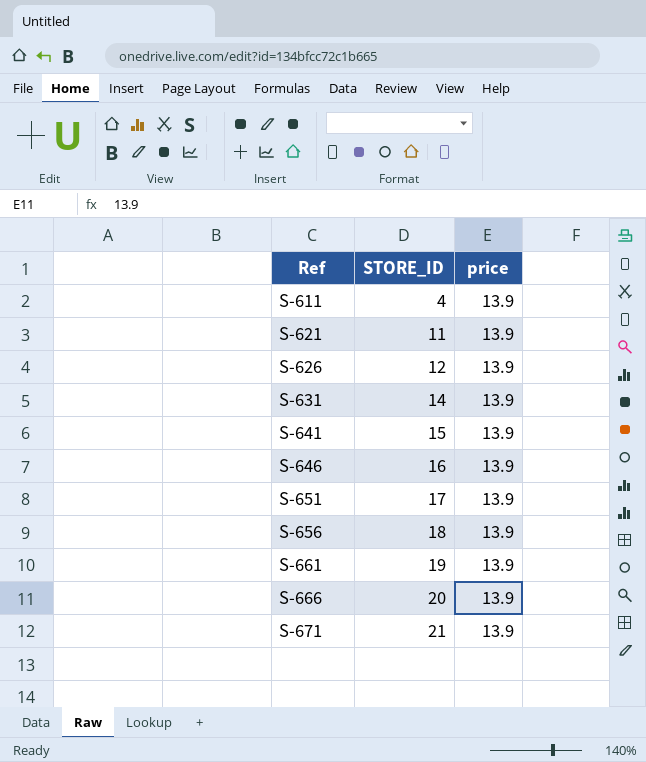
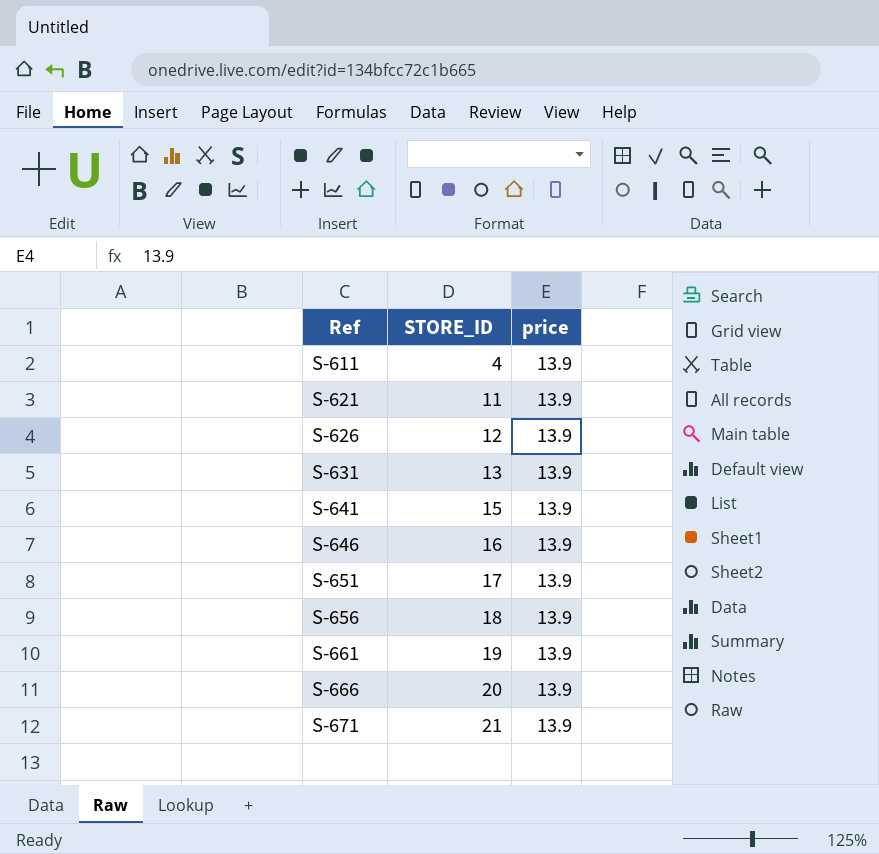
S-631 | STORE_ID: 14 -> 13

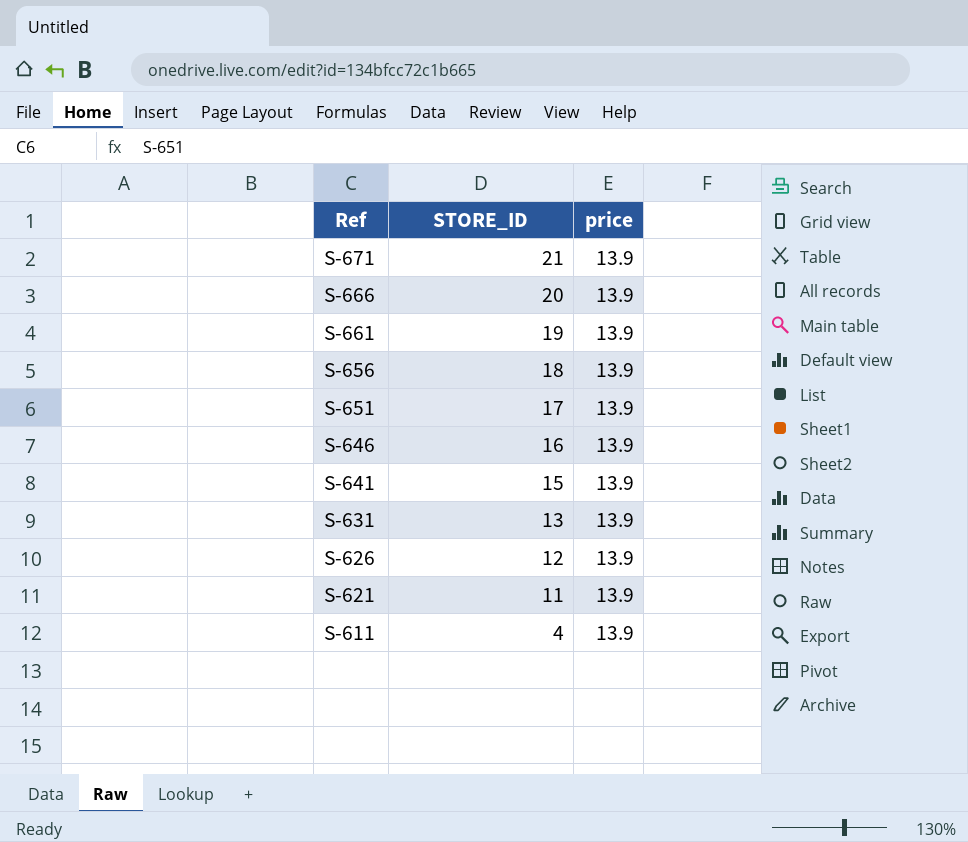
row order: Ref ascending -> Ref descending

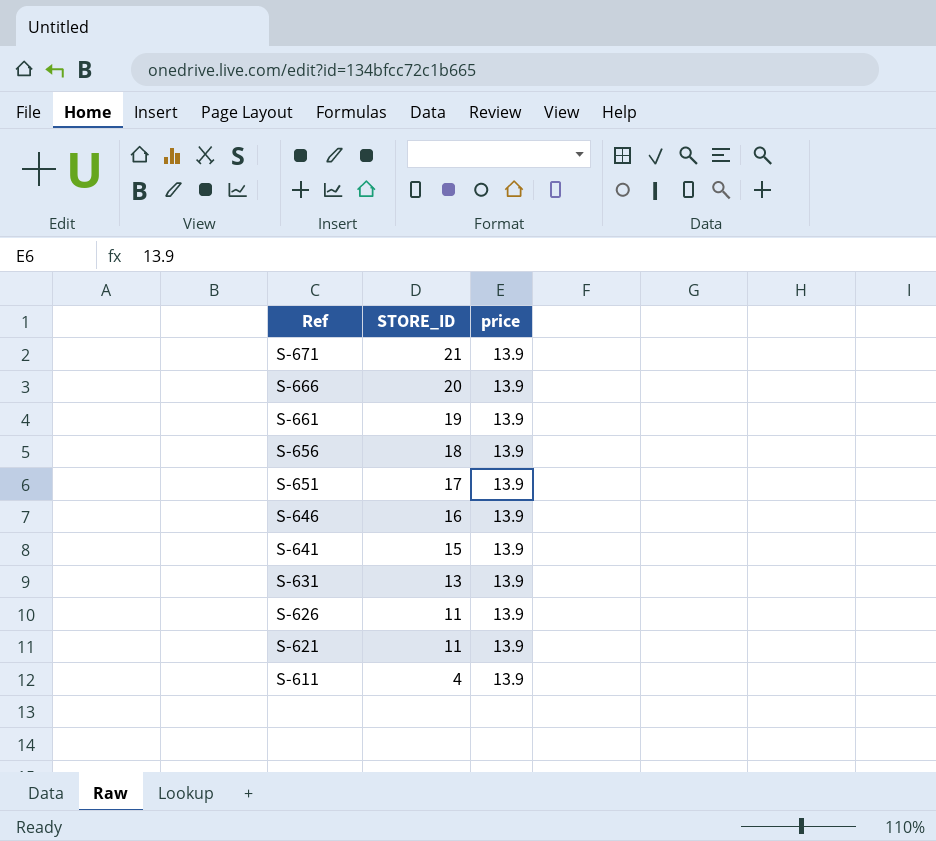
S-626 | STORE_ID: 12 -> 11

